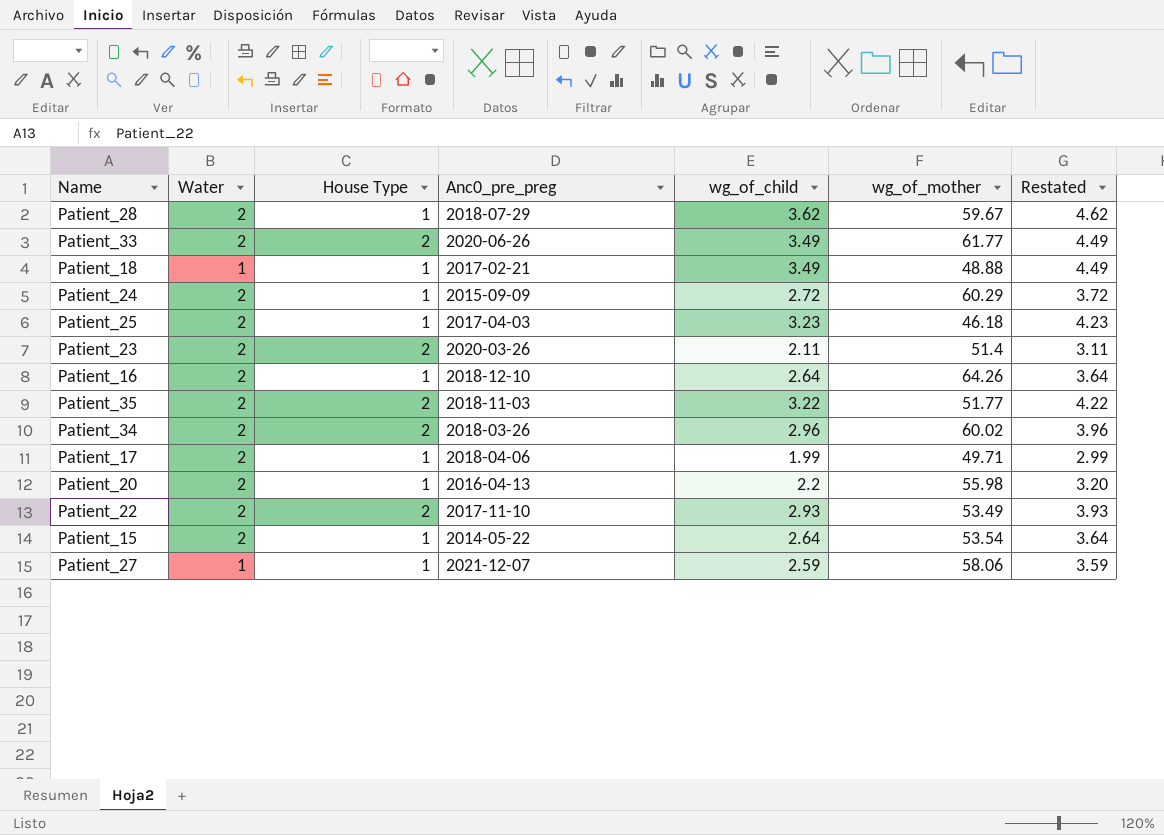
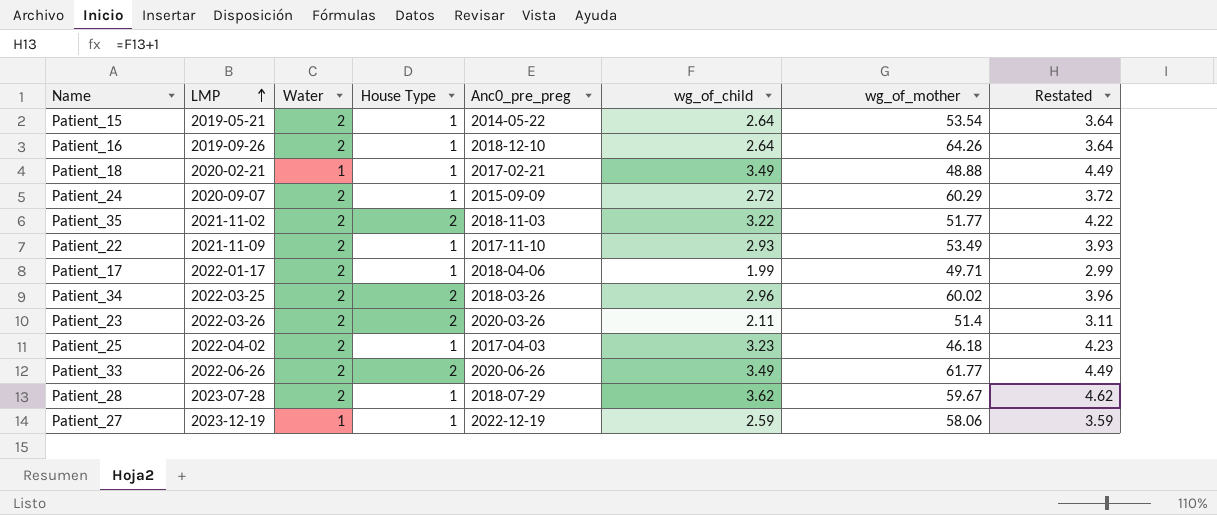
row order: none -> LMP ascending
column LMP | position: none -> 2
row Patient_20: 2 | 1 | 2016-04-13 | 2.2 | 55.98 | 3.20 -> none
Patient_22 | House Type: 2 -> 1
Patient_27 | Anc0_pre_preg: 2021-12-07 -> 2022-12-19

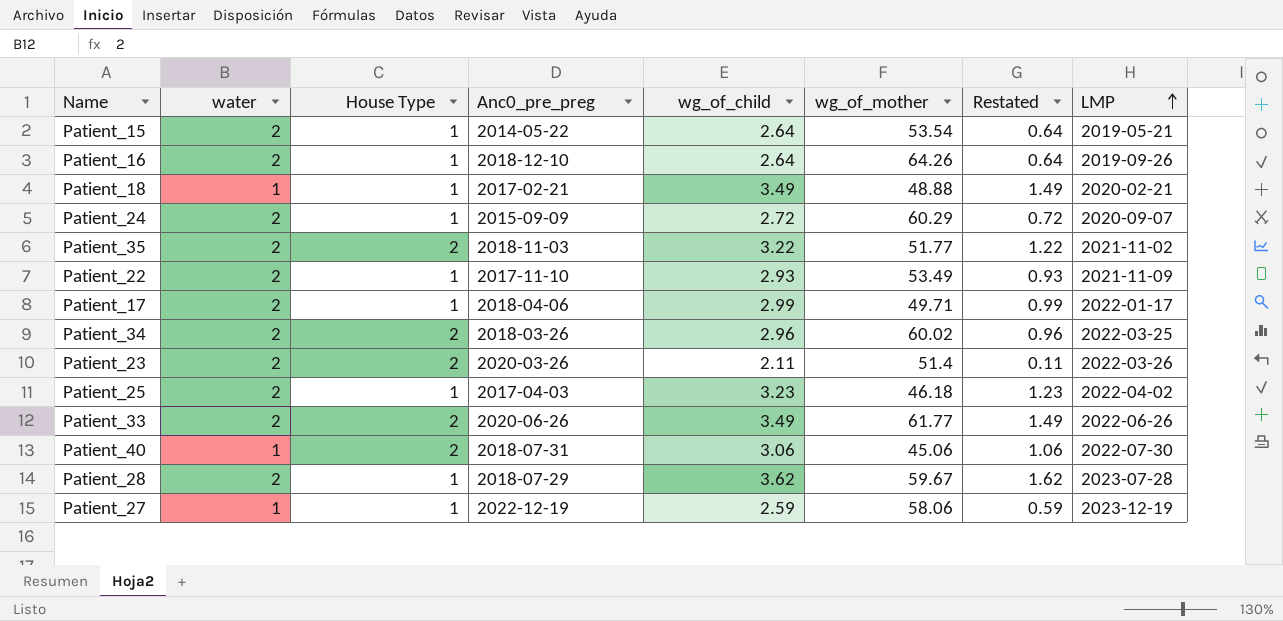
column name: Water -> water
column Restated | formula: [wg_of_child] + 1 -> [wg_of_child] - 2
column LMP | position: 2 -> 8
Patient_17 | wg_of_child: 1.99 -> 2.99
row Patient_40: none -> 1 | 2 | 2018-07-31 | 3.06 | 45.06 | 1.06 | 2022-07-30

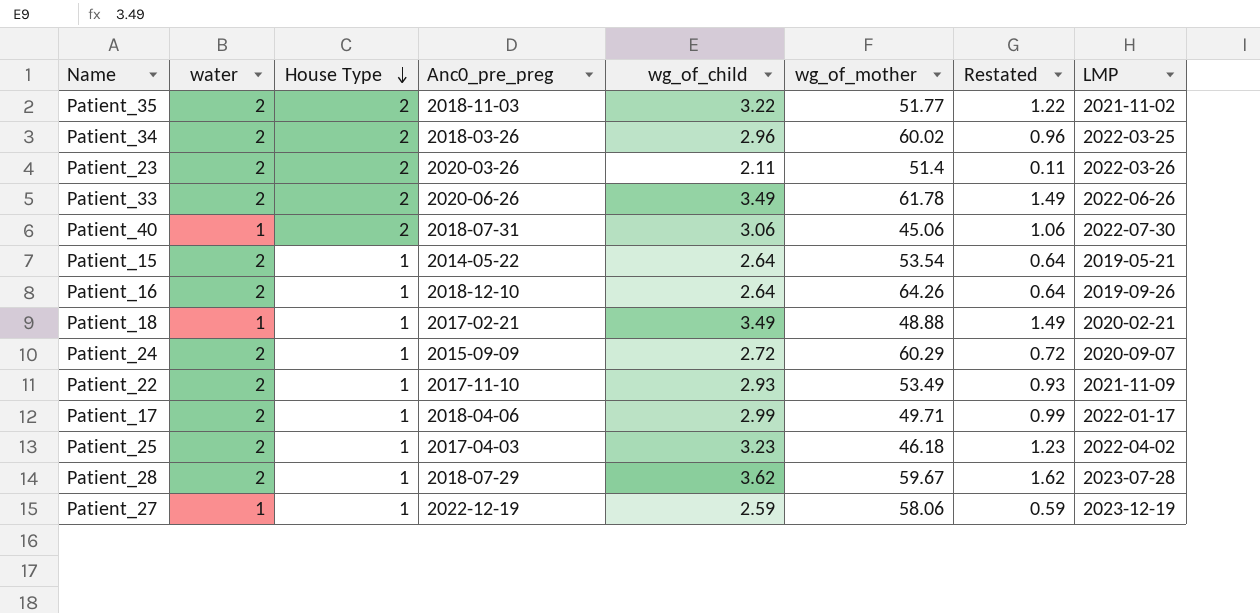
row order: LMP ascending -> House Type descending
Patient_33 | wg_of_mother: 61.77 -> 61.78

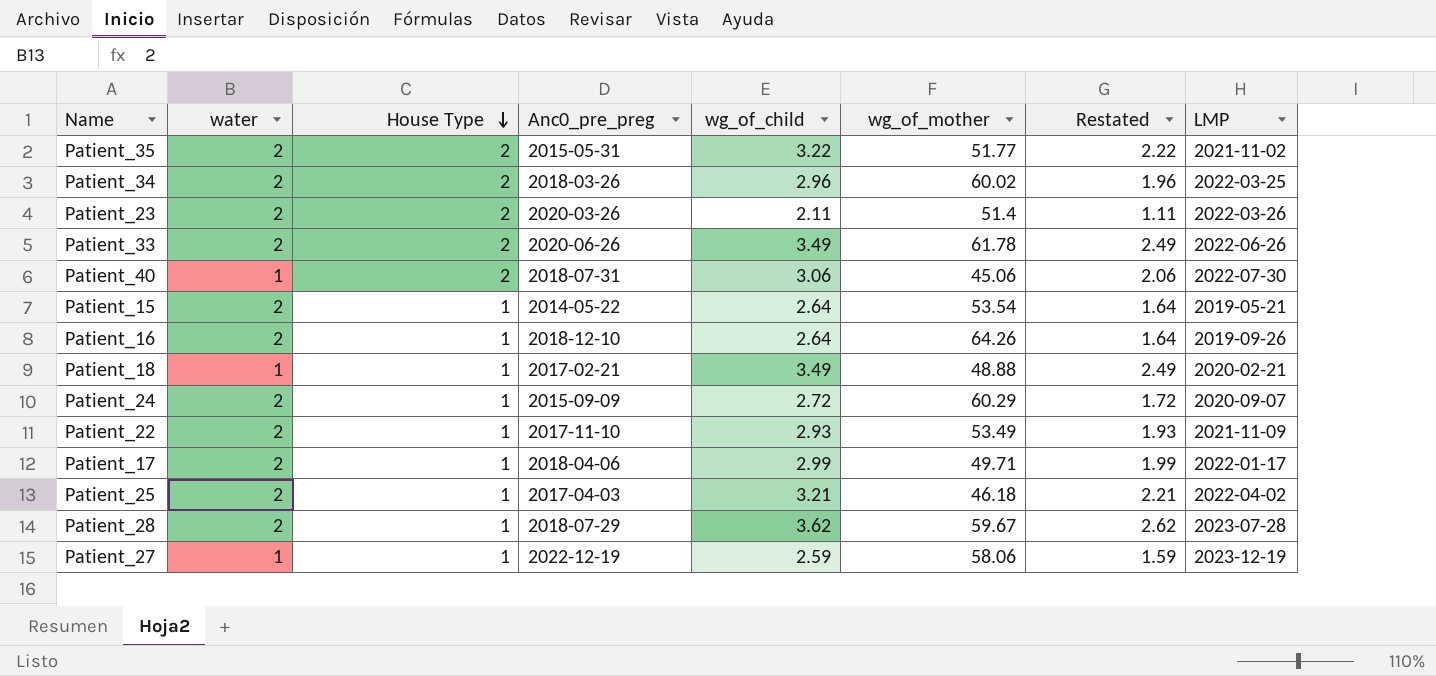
column Restated | formula: [wg_of_child] - 2 -> [wg_of_child] - 1
Patient_35 | Anc0_pre_preg: 2018-11-03 -> 2015-05-31
Patient_25 | wg_of_child: 3.23 -> 3.21

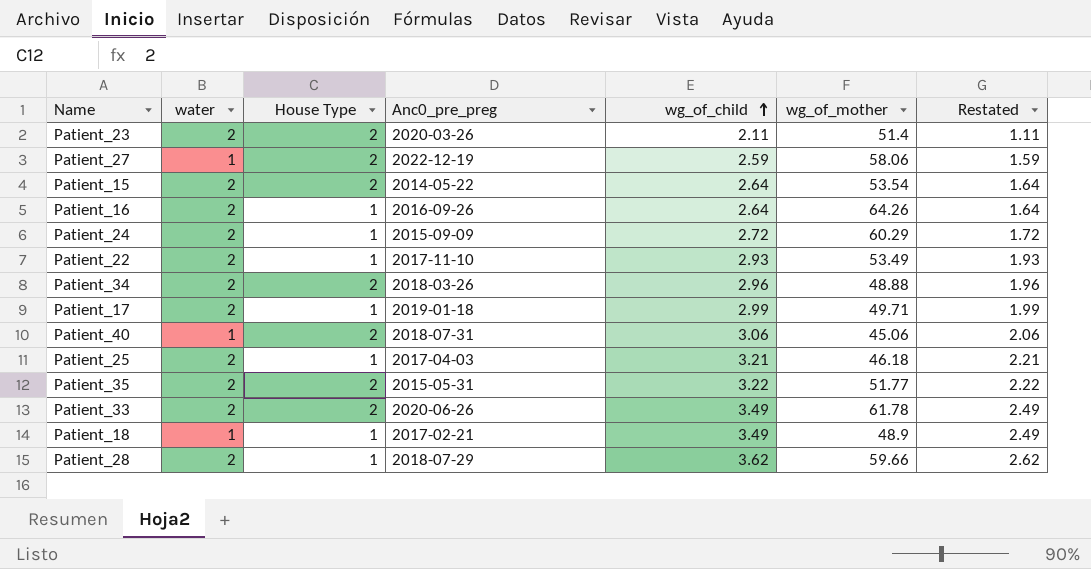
row order: House Type descending -> wg_of_child ascending
column LMP | position: 8 -> none
Patient_27 | House Type: 1 -> 2
Patient_15 | House Type: 1 -> 2
Patient_16 | Anc0_pre_preg: 2018-12-10 -> 2016-09-26
Patient_34 | wg_of_mother: 60.02 -> 48.88
Patient_17 | Anc0_pre_preg: 2018-04-06 -> 2019-01-18
Patient_18 | wg_of_mother: 48.88 -> 48.9
Patient_28 | wg_of_mother: 59.67 -> 59.66

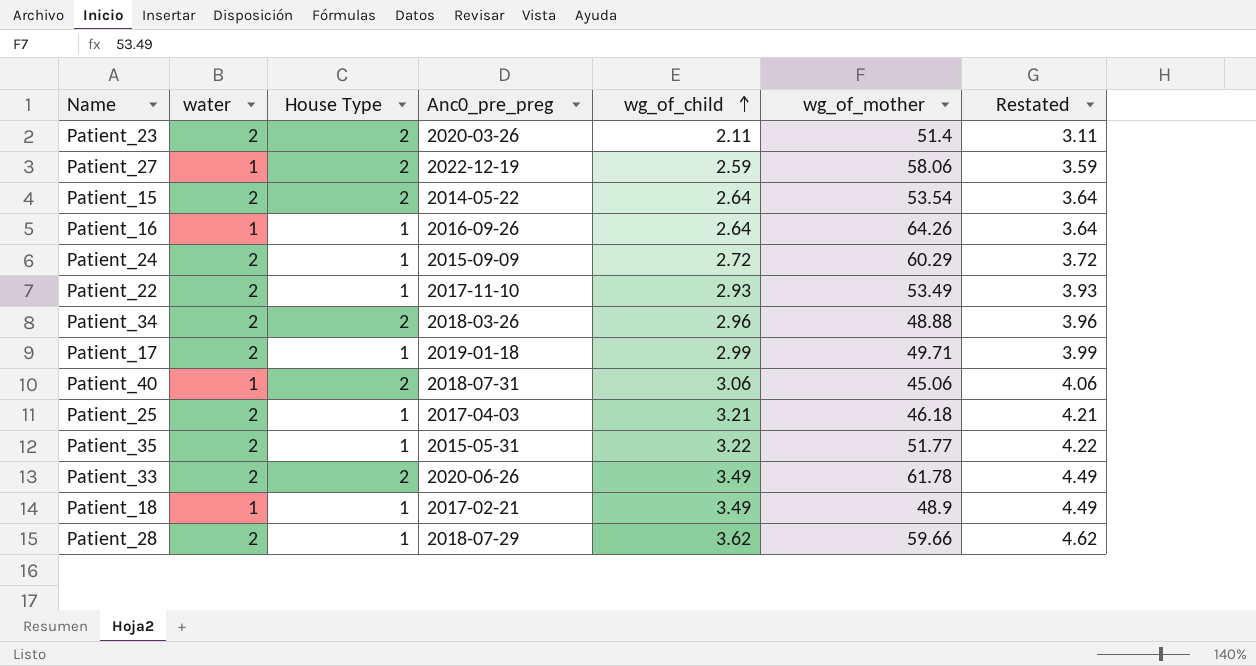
column Restated | formula: [wg_of_child] - 1 -> [wg_of_child] + 1
Patient_16 | water: 2 -> 1
Patient_35 | House Type: 2 -> 1

